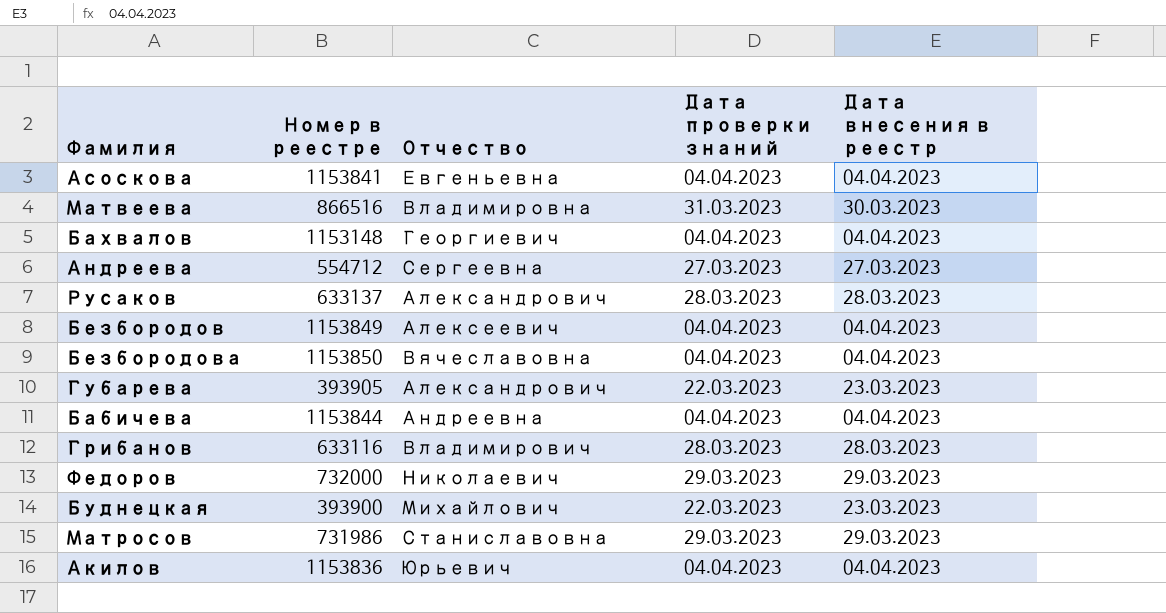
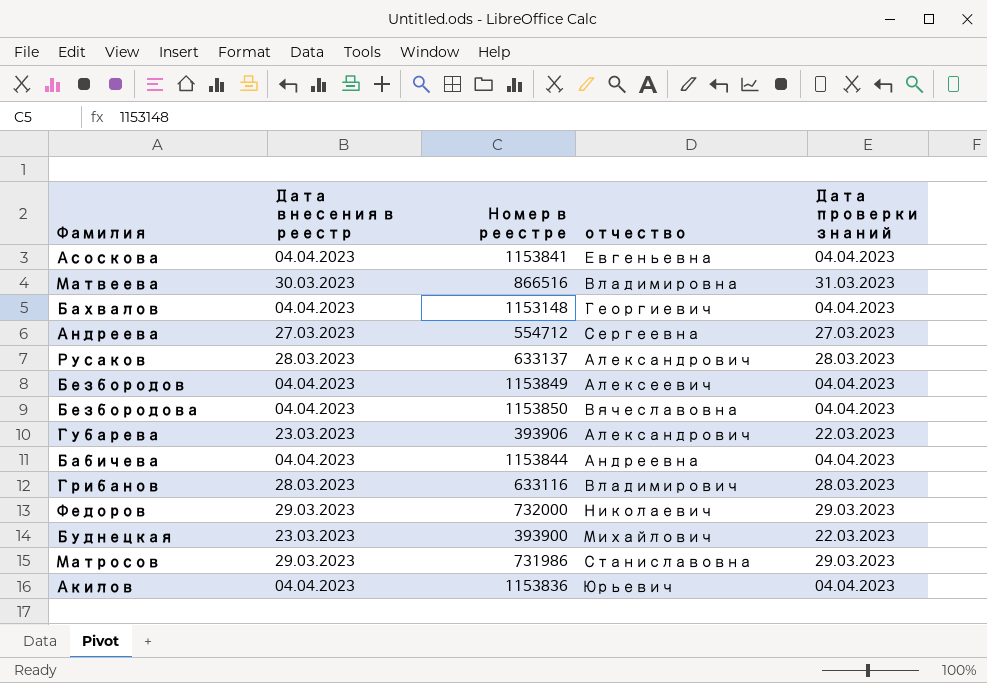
column Дата внесения в реестр | position: 5 -> 2
column name: Отчество -> отчество
Губарева | Номер в реестре: 393905 -> 393906

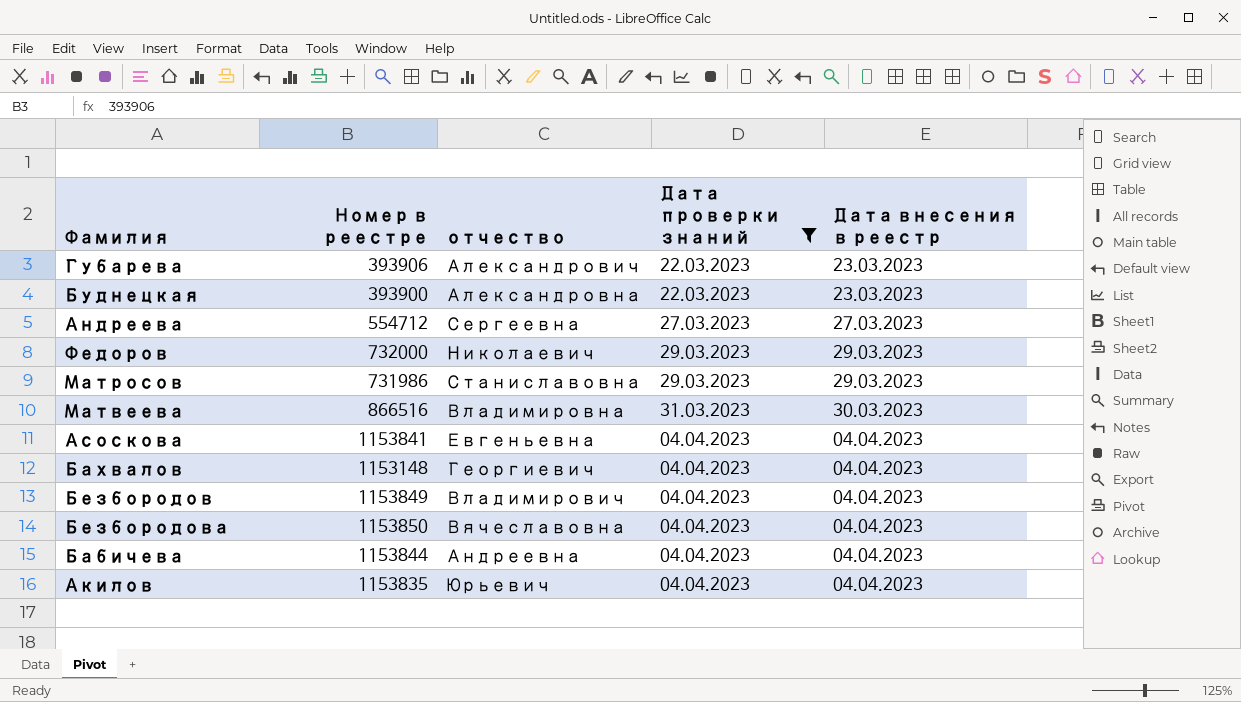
filter: none -> Дата проверки знаний != 28.03.2023
row order: none -> Дата проверки знаний ascending
column Дата внесения в реестр | position: 2 -> 5
Буднецкая | отчество: Михайлович -> Александровна
Безбородов | отчество: Алексеевич -> Владимирович
Акилов | Номер в реестре: 1153836 -> 1153835

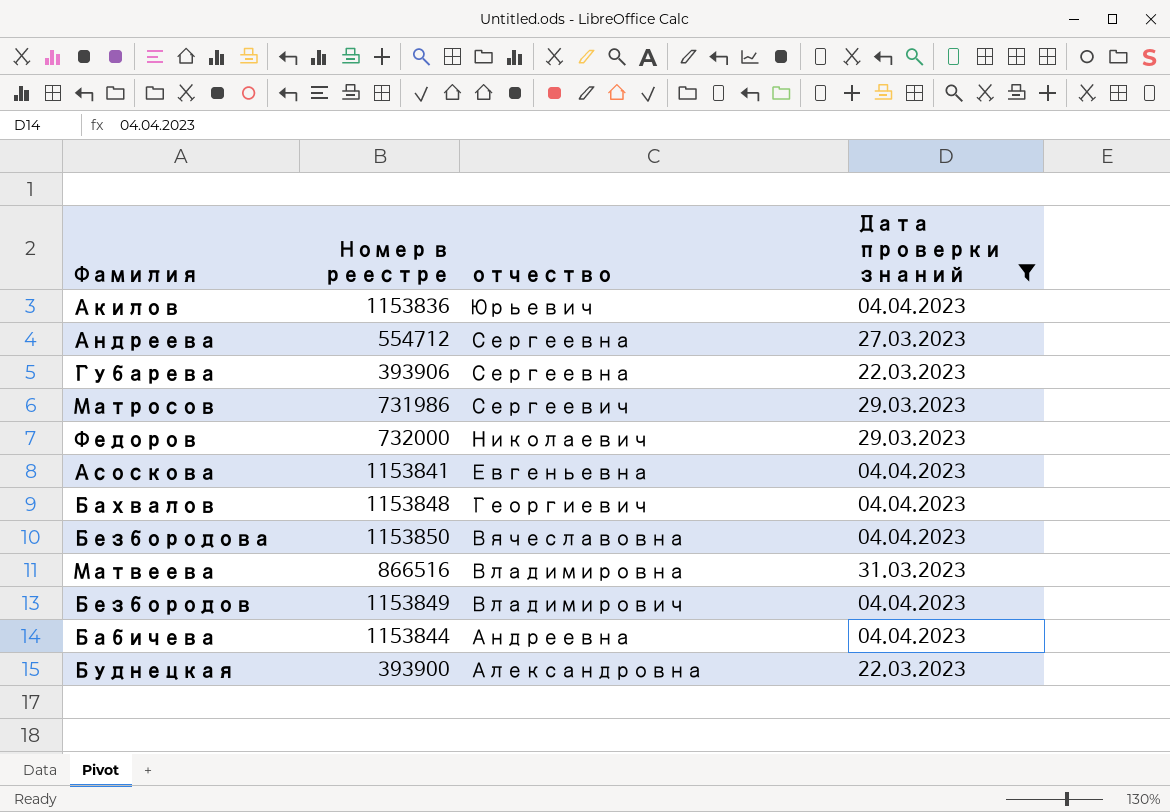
row order: Дата проверки знаний ascending -> отчество descending
column Дата внесения в реестр | position: 5 -> none
Акилов | Номер в реестре: 1153835 -> 1153836
Губарева | отчество: Александрович -> Сергеевна
Матросов | отчество: Станиславовна -> Сергеевич
Бахвалов | Номер в реестре: 1153148 -> 1153848

